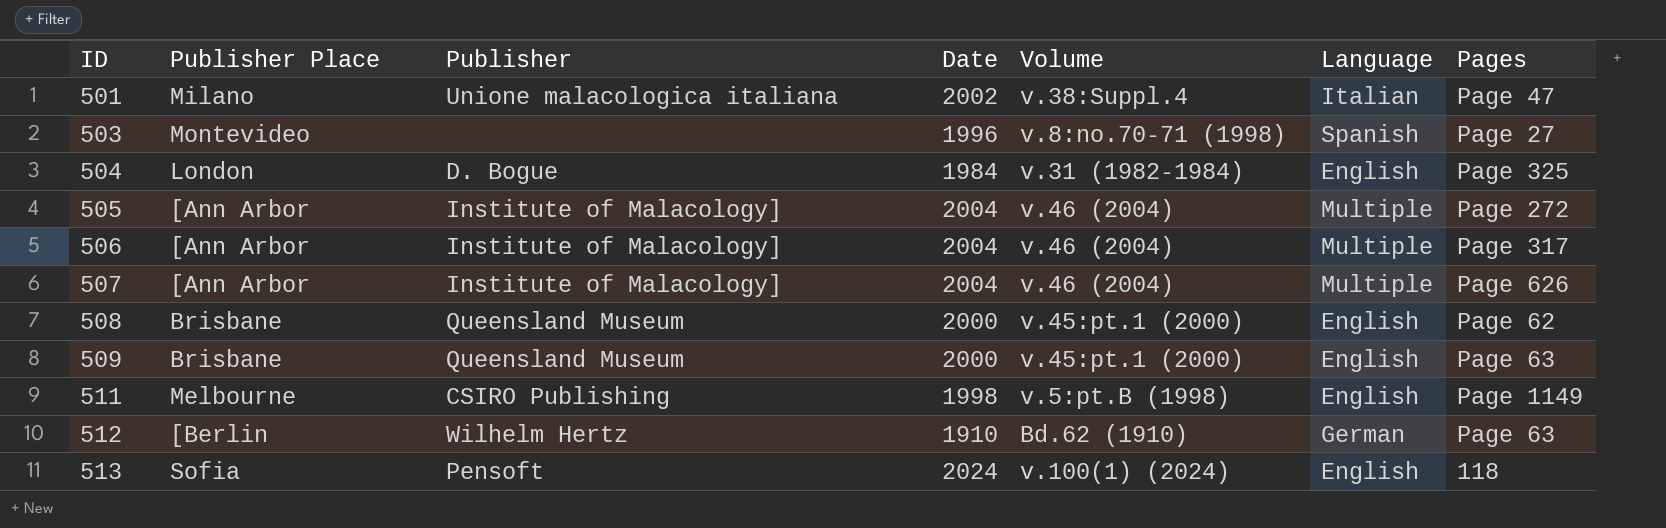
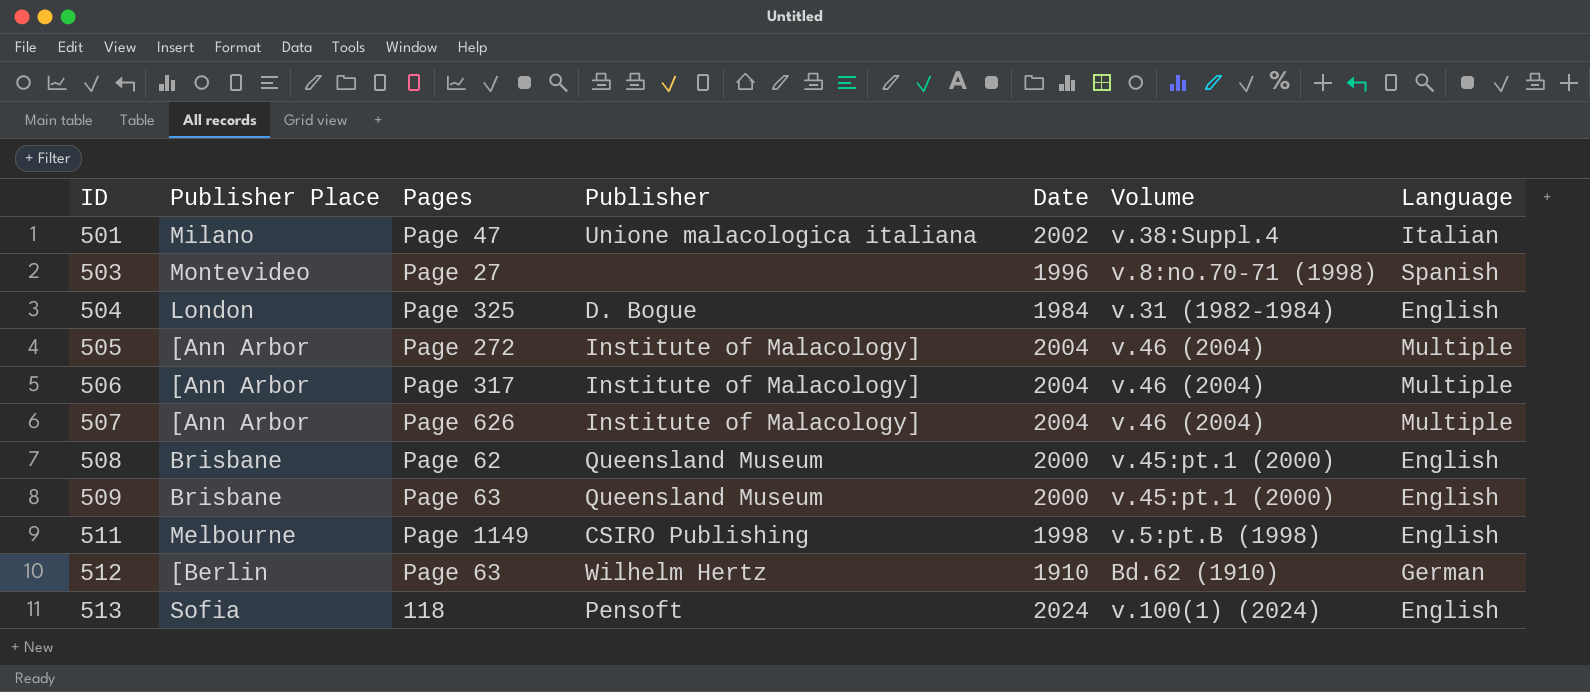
column Pages | position: 7 -> 3

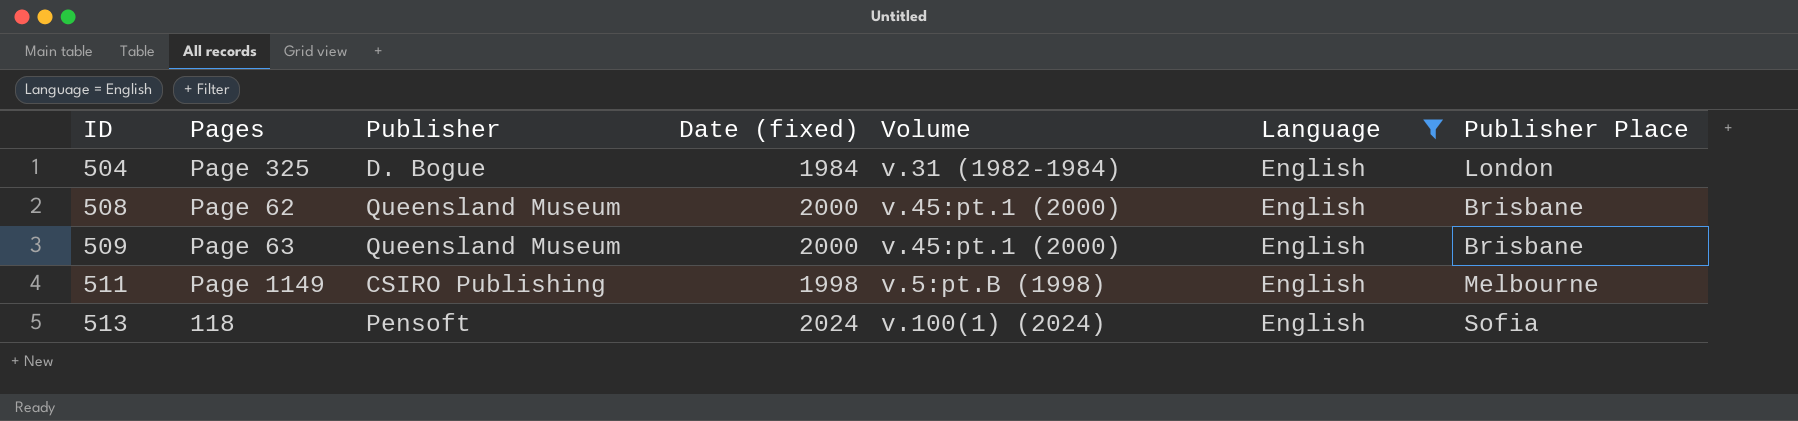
filter: none -> Language = English
column name: Date -> Date (fixed)
column Publisher Place | position: 2 -> 7

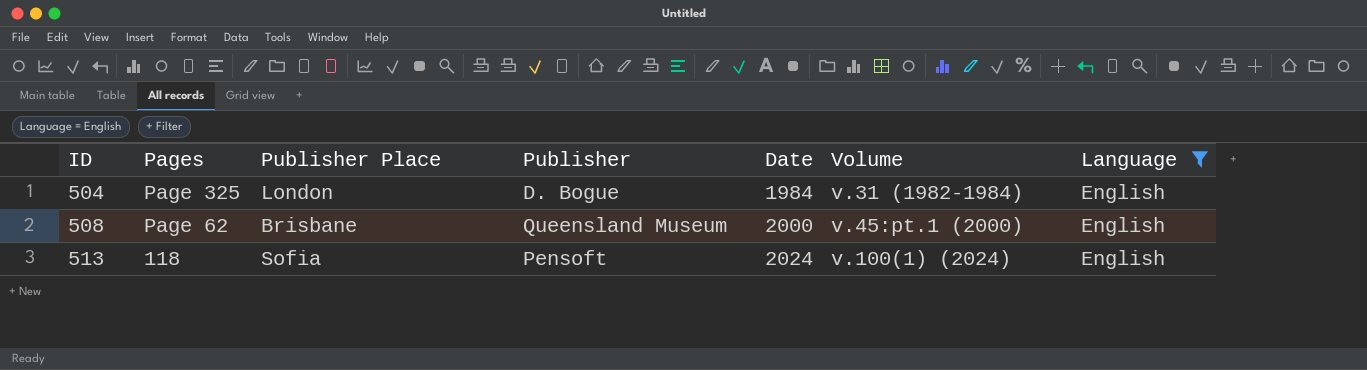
column Publisher Place | position: 7 -> 3
column name: Date (fixed) -> Date
row 509: Page 63 | Queensland Museum | 2000 | v.45:pt.1 (2000) | English | Brisbane -> none
row 511: Page 1149 | CSIRO Publishing | 1998 | v.5:pt.B (1998) | English | Melbourne -> none

